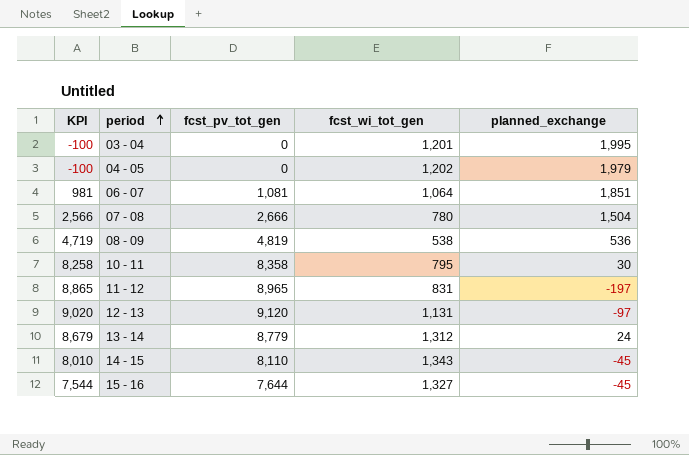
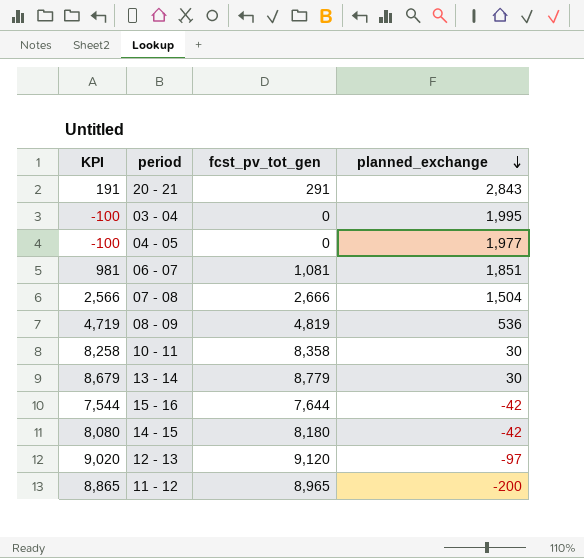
row order: period ascending -> planned_exchange descending
column fcst_wi_tot_gen | position: 4 -> none
row 20 - 21: none -> 191 | 291 | 2,843
04 - 05 | planned_exchange: 1,979 -> 1,977
13 - 14 | planned_exchange: 24 -> 30
15 - 16 | planned_exchange: -45 -> -42
14 - 15 | KPI: 8,010 -> 8,080
14 - 15 | fcst_pv_tot_gen: 8,110 -> 8,180
14 - 15 | planned_exchange: -45 -> -42
11 - 12 | planned_exchange: -197 -> -200

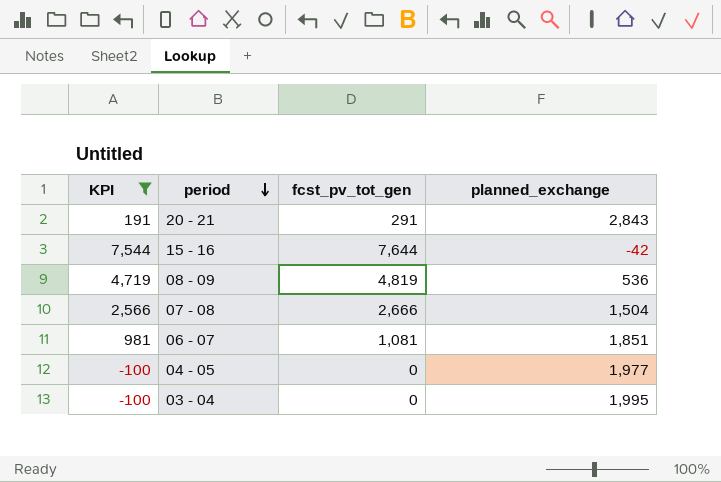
filter: none -> KPI <= 7,544
row order: planned_exchange descending -> period descending

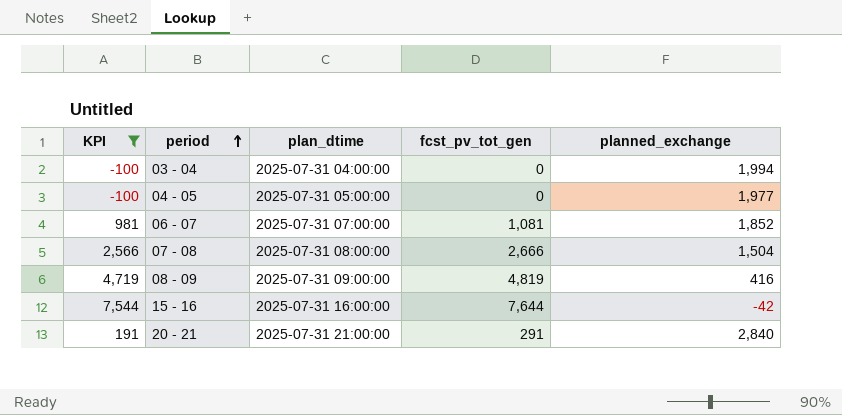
row order: period descending -> period ascending
column plan_dtime | position: none -> 3
03 - 04 | planned_exchange: 1,995 -> 1,994
06 - 07 | planned_exchange: 1,851 -> 1,852
08 - 09 | planned_exchange: 536 -> 416
20 - 21 | planned_exchange: 2,843 -> 2,840

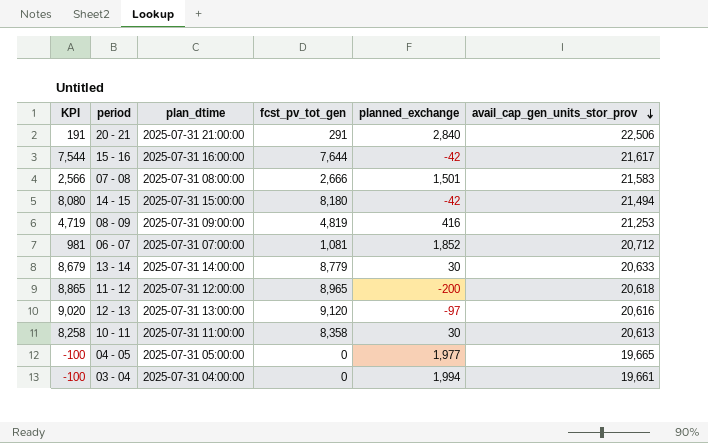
filter: KPI <= 7,544 -> none
row order: period ascending -> avail_cap_gen_units_stor_prov descending
column avail_cap_gen_units_stor_prov | position: none -> 6
07 - 08 | planned_exchange: 1,504 -> 1,501

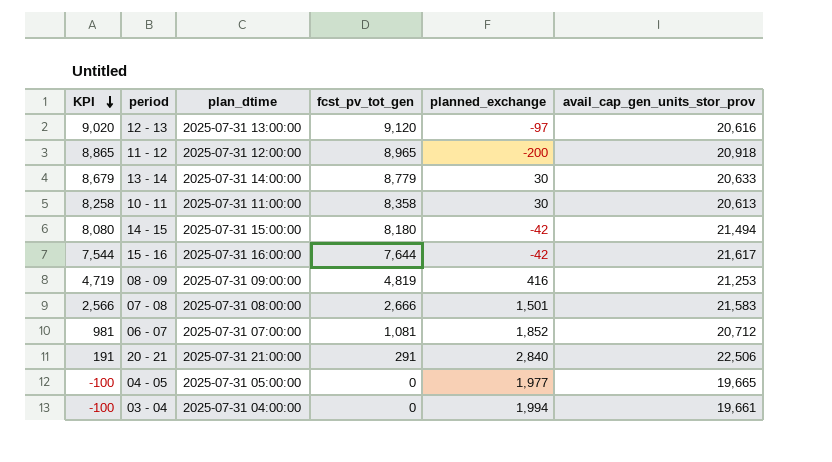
row order: avail_cap_gen_units_stor_prov descending -> KPI descending
11 - 12 | avail_cap_gen_units_stor_prov: 20,618 -> 20,918

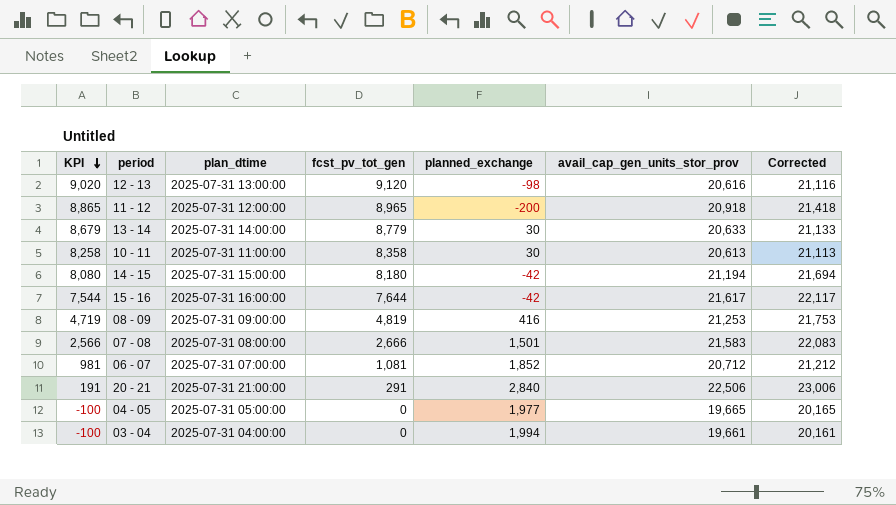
column Corrected | formula: none -> [avail_cap_gen_units_stor_prov] + 500
12 - 13 | planned_exchange: -97 -> -98
14 - 15 | avail_cap_gen_units_stor_prov: 21,494 -> 21,194

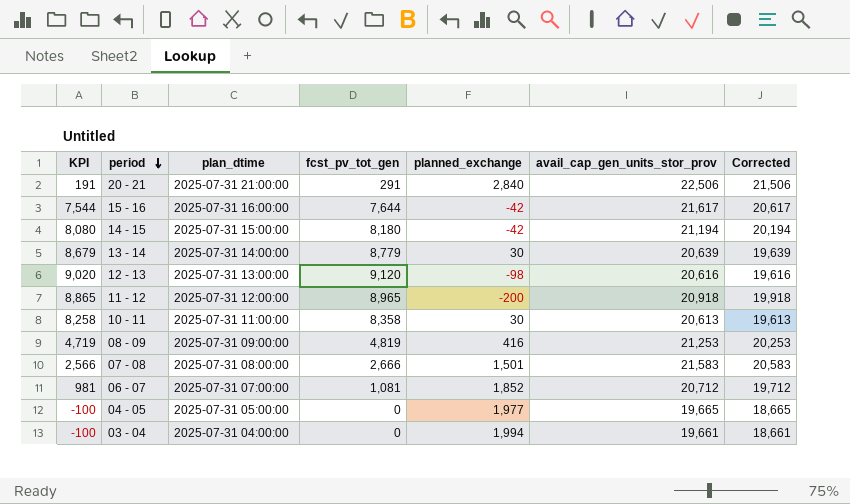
row order: KPI descending -> period descending
column Corrected | formula: [avail_cap_gen_units_stor_prov] + 500 -> [avail_cap_gen_units_stor_prov] - 1000
13 - 14 | avail_cap_gen_units_stor_prov: 20,633 -> 20,639

